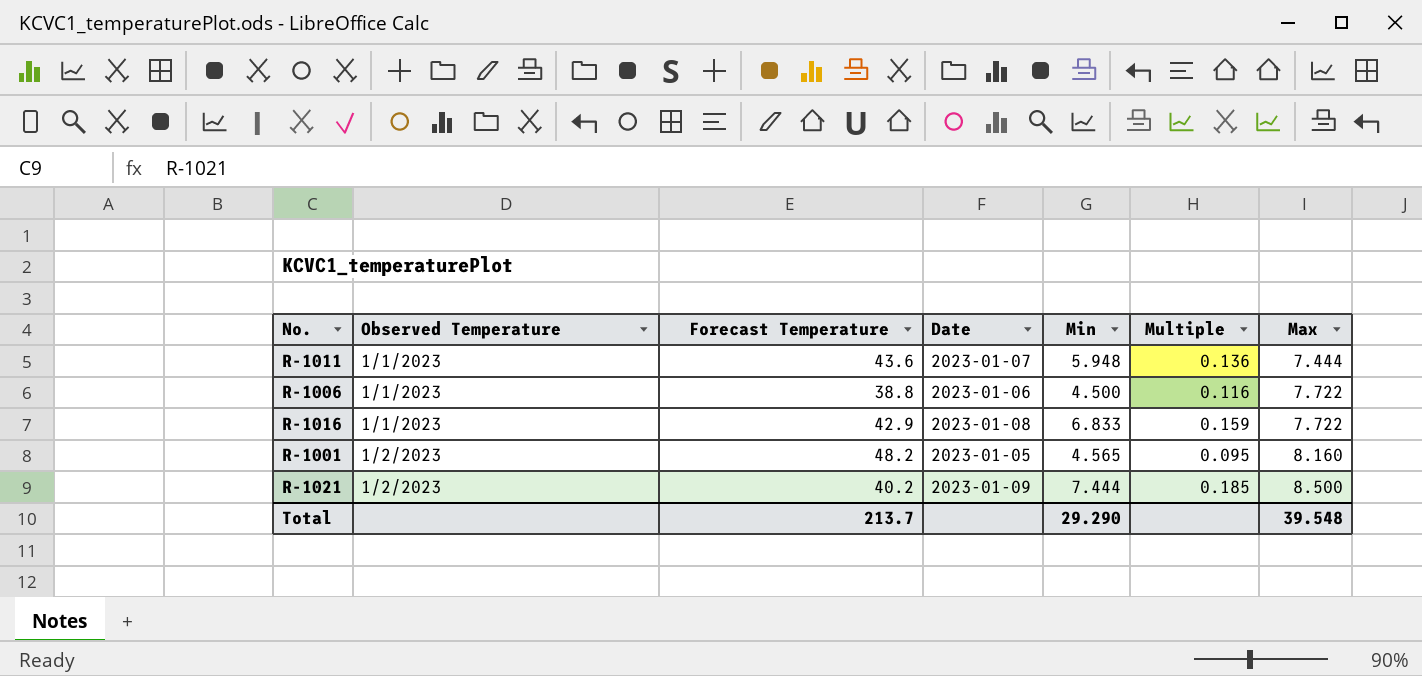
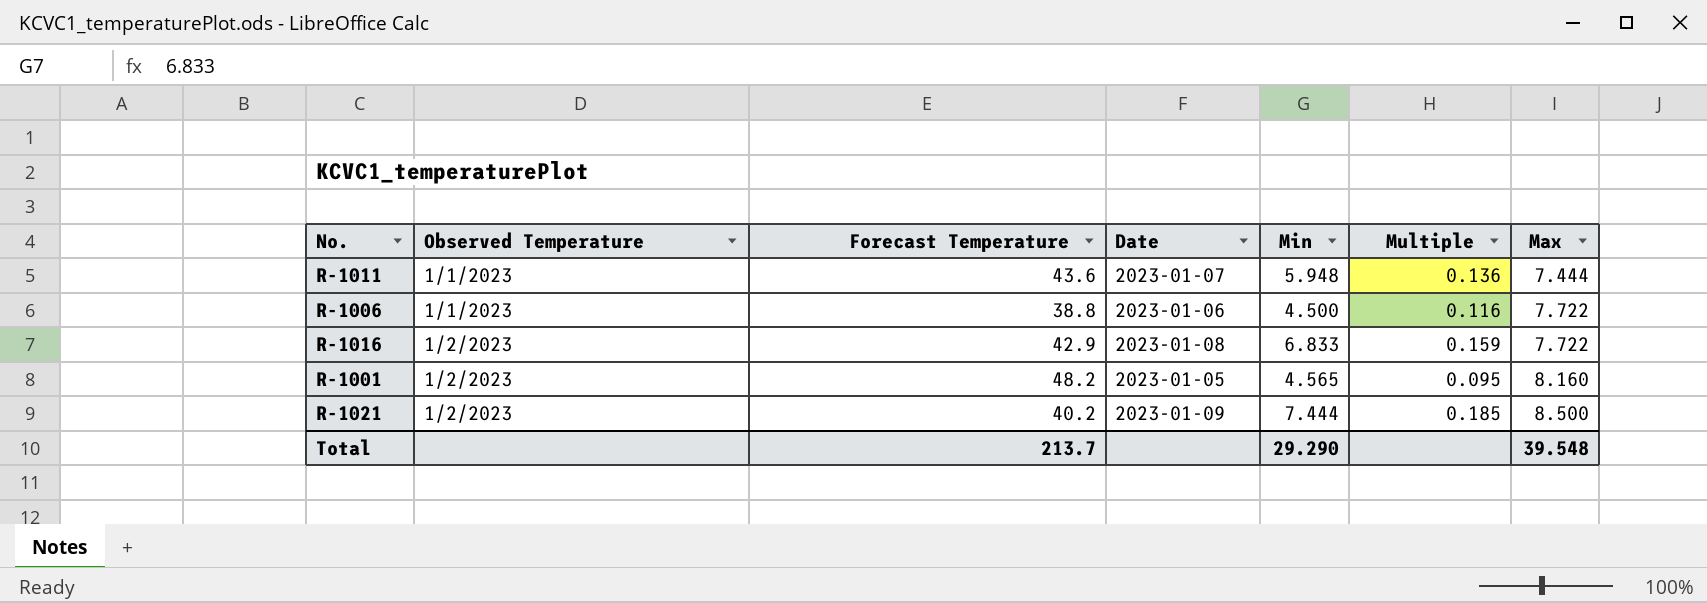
R-1016 | Observed Temperature: 1/1/2023 -> 1/2/2023

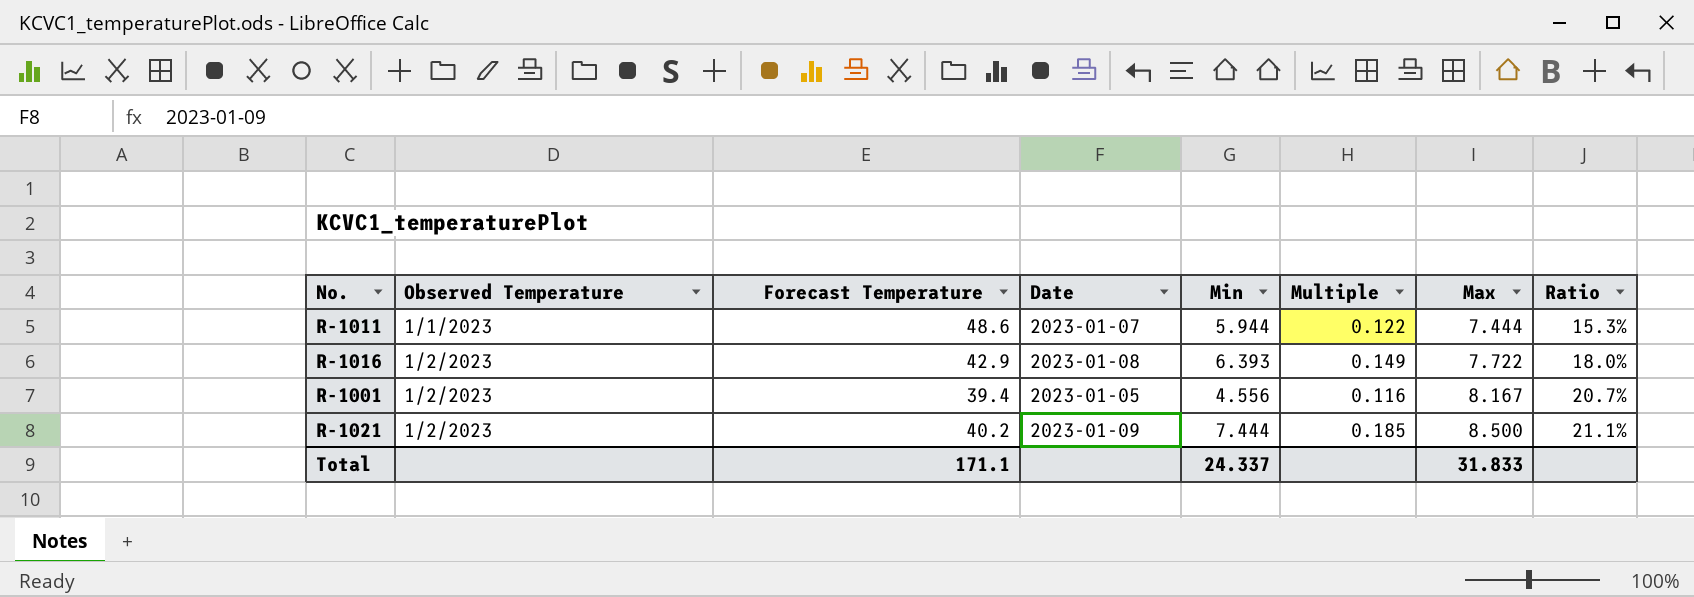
column Ratio | formula: none -> [Max] / [Forecast Temperature]
row R-1006: 1/1/2023 | 38.8 | 2023-01-06 | 4.500 | 0.116 | 7.722 -> none
R-1011 | Forecast Temperature: 43.6 -> 48.6
R-1011 | Min: 5.948 -> 5.944
R-1011 | Multiple: 0.136 -> 0.122
R-1016 | Min: 6.833 -> 6.393
R-1016 | Multiple: 0.159 -> 0.149
R-1001 | Forecast Temperature: 48.2 -> 39.4
R-1001 | Min: 4.565 -> 4.556
R-1001 | Multiple: 0.095 -> 0.116
R-1001 | Max: 8.160 -> 8.167
Total | Forecast Temperature: 213.7 -> 171.1
Total | Min: 29.290 -> 24.337
Total | Max: 39.548 -> 31.833

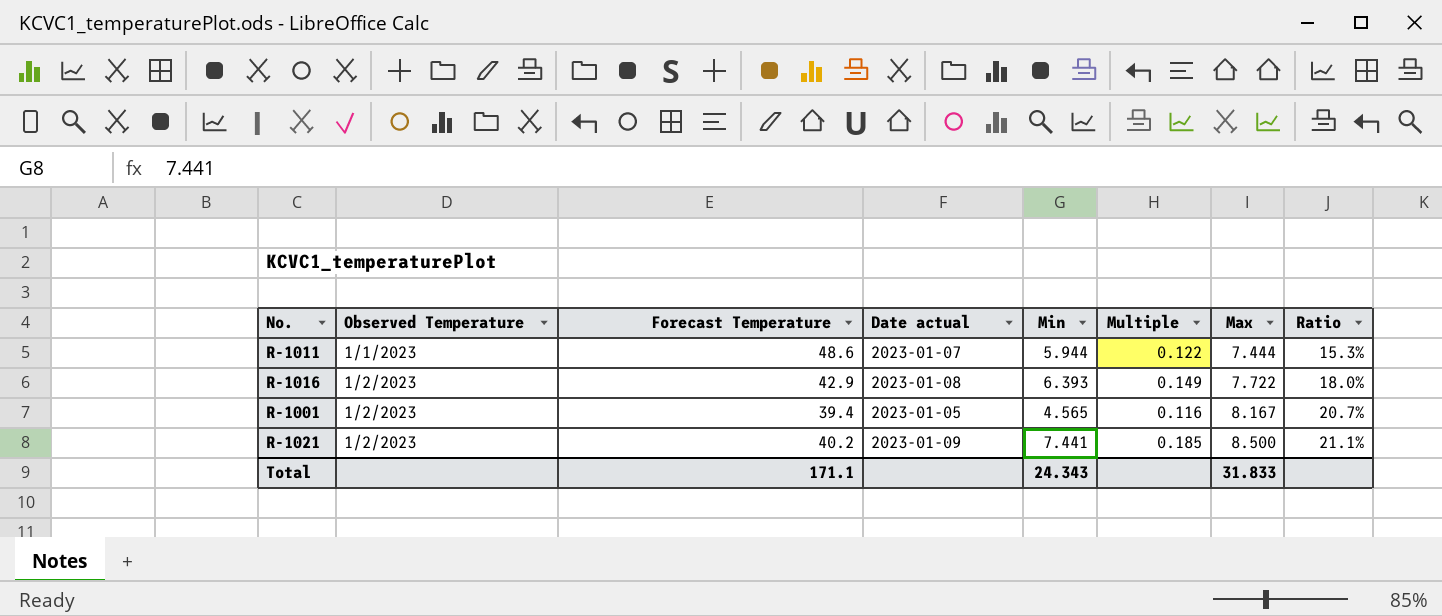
column name: Date -> Date actual
R-1001 | Min: 4.556 -> 4.565
R-1021 | Min: 7.444 -> 7.441
Total | Min: 24.337 -> 24.343

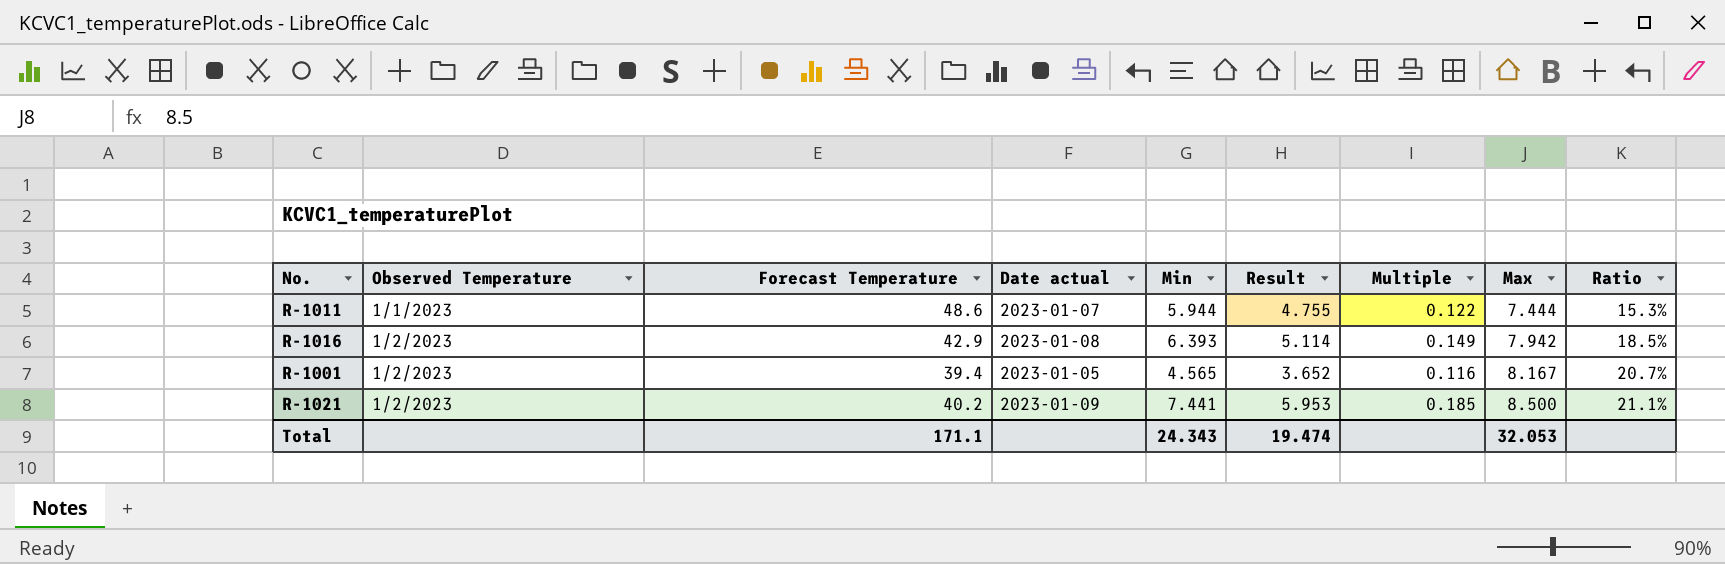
column Result | formula: none -> [Min] * 0.8
R-1016 | Max: 7.722 -> 7.942
R-1016 | Ratio: 18.0% -> 18.5%
Total | Max: 31.833 -> 32.053

